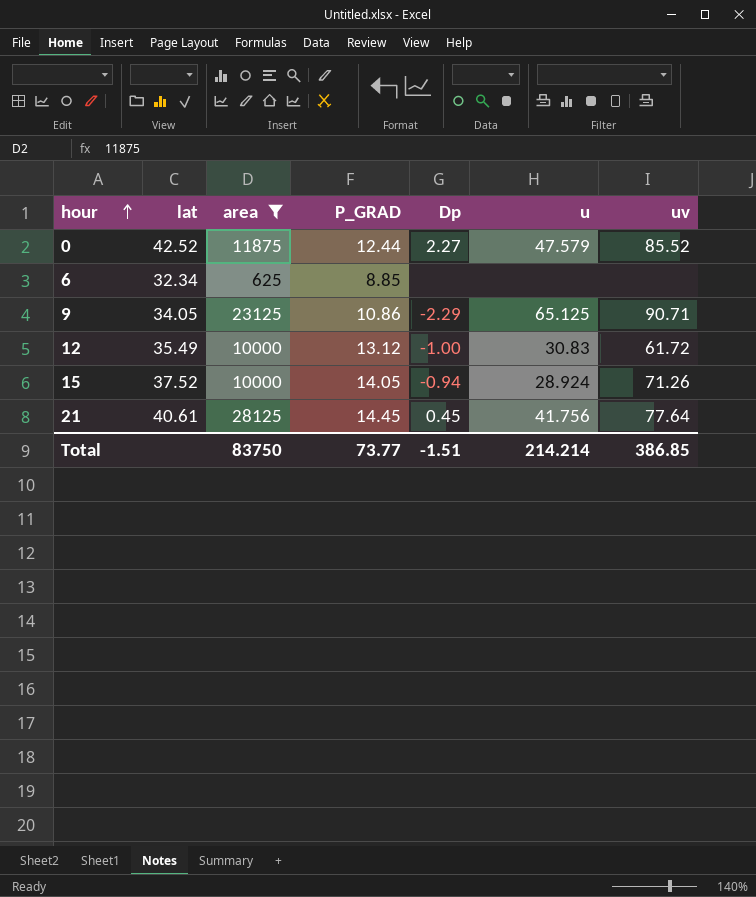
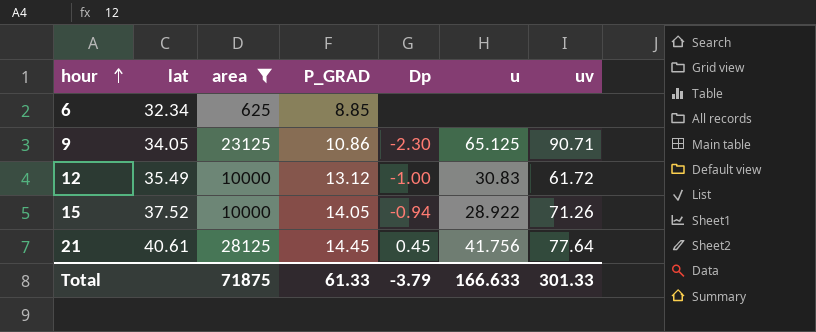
row 0: 42.52 | 11875 | 12.44 | 2.27 | 47.579 | 85.52 -> none
9 | Dp: -2.29 -> -2.30
15 | u: 28.924 -> 28.922
Total | area: 83750 -> 71875
Total | P_GRAD: 73.77 -> 61.33
Total | Dp: -1.51 -> -3.79
Total | u: 214.214 -> 166.633
Total | uv: 386.85 -> 301.33

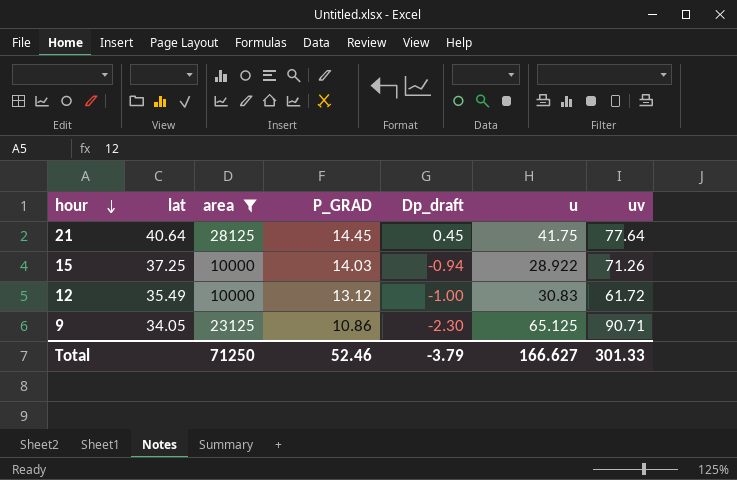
row order: hour ascending -> hour descending
column name: Dp -> Dp_draft
row 6: 32.34 | 625 | 8.85 | none | none | none -> none
21 | lat: 40.61 -> 40.64
21 | u: 41.756 -> 41.75
15 | lat: 37.52 -> 37.25
15 | P_GRAD: 14.05 -> 14.03
Total | area: 71875 -> 71250
Total | P_GRAD: 61.33 -> 52.46
Total | u: 166.633 -> 166.627

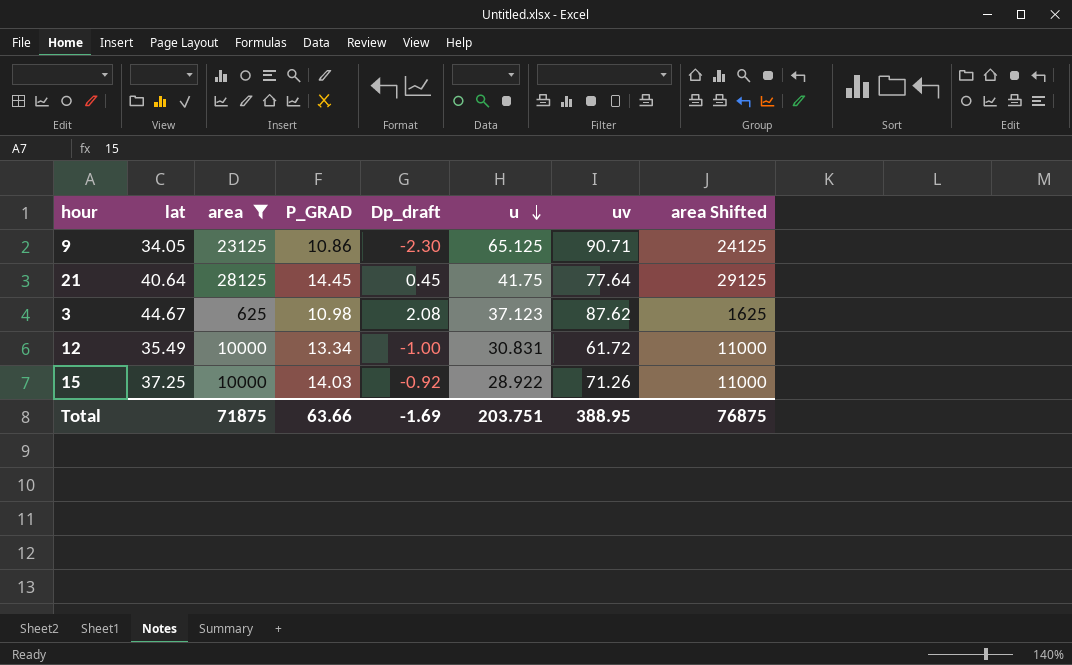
row order: hour descending -> u descending
column area Shifted | formula: none -> [area] + 1000
row 3: none -> 44.67 | 625 | 10.98 | 2.08 | 37.123 | 87.62 | 1625
12 | P_GRAD: 13.12 -> 13.34
12 | u: 30.83 -> 30.831
15 | Dp_draft: -0.94 -> -0.92
Total | area: 71250 -> 71875
Total | P_GRAD: 52.46 -> 63.66
Total | Dp_draft: -3.79 -> -1.69
Total | u: 166.627 -> 203.751
Total | uv: 301.33 -> 388.95

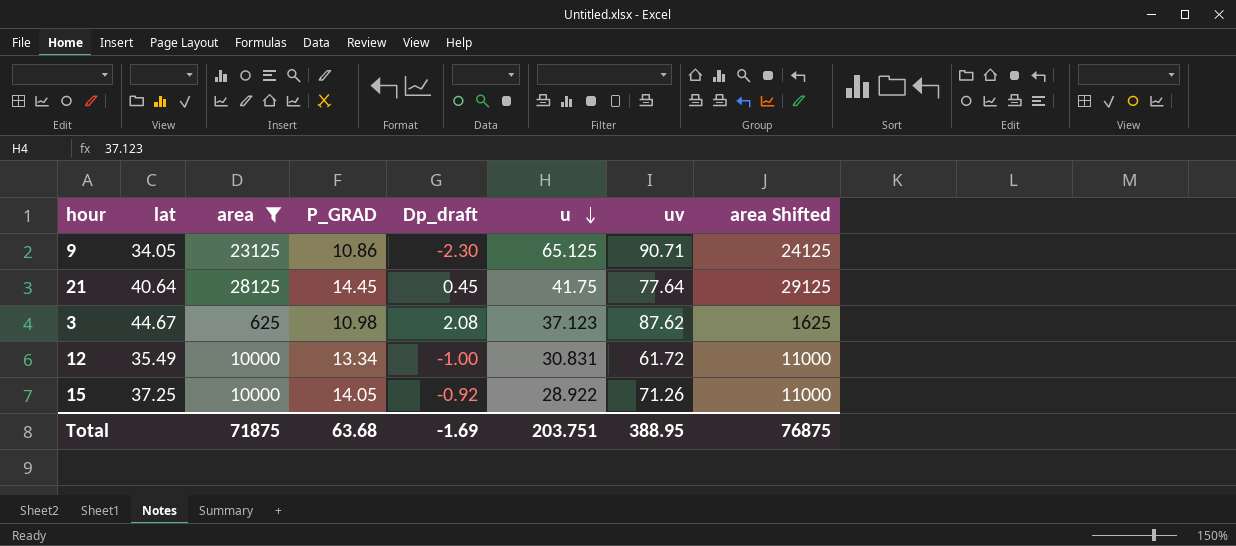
15 | P_GRAD: 14.03 -> 14.05
Total | P_GRAD: 63.66 -> 63.68

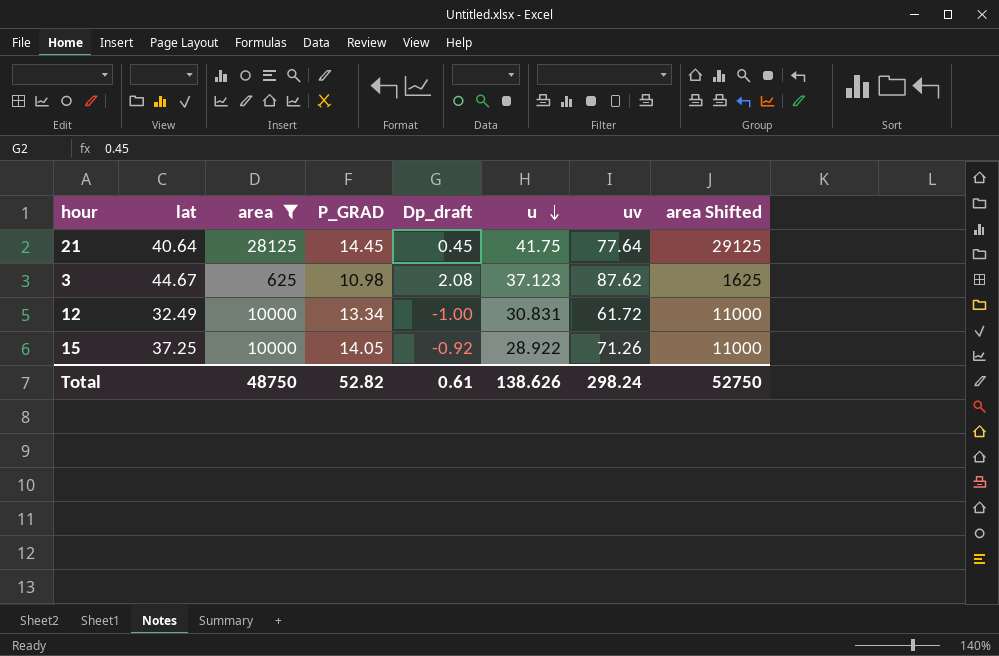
row 9: 34.05 | 23125 | 10.86 | -2.30 | 65.125 | 90.71 | 24125 -> none
12 | lat: 35.49 -> 32.49
Total | area: 71875 -> 48750
Total | P_GRAD: 63.68 -> 52.82
Total | Dp_draft: -1.69 -> 0.61
Total | u: 203.751 -> 138.626
Total | uv: 388.95 -> 298.24
Total | area Shifted: 76875 -> 52750

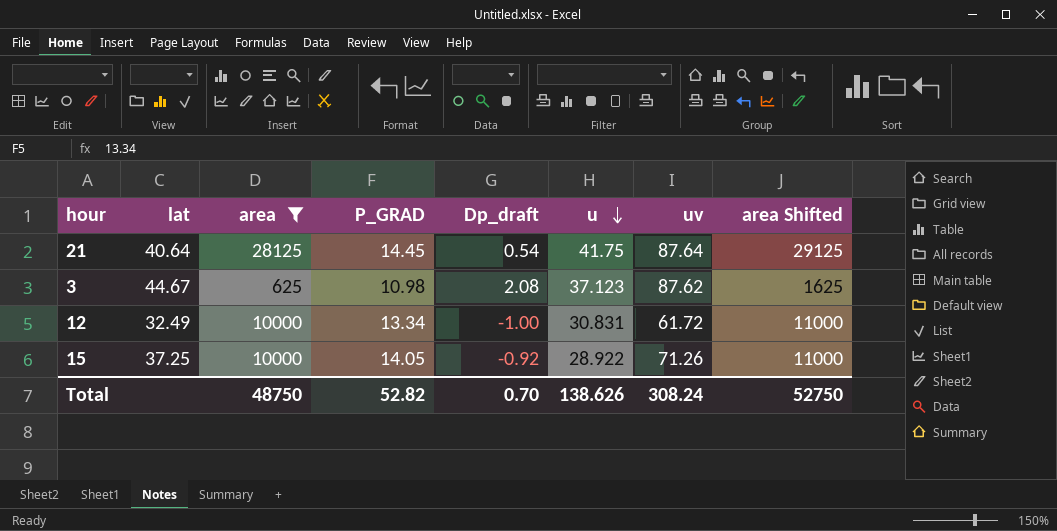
21 | Dp_draft: 0.45 -> 0.54
21 | uv: 77.64 -> 87.64
Total | Dp_draft: 0.61 -> 0.70
Total | uv: 298.24 -> 308.24

